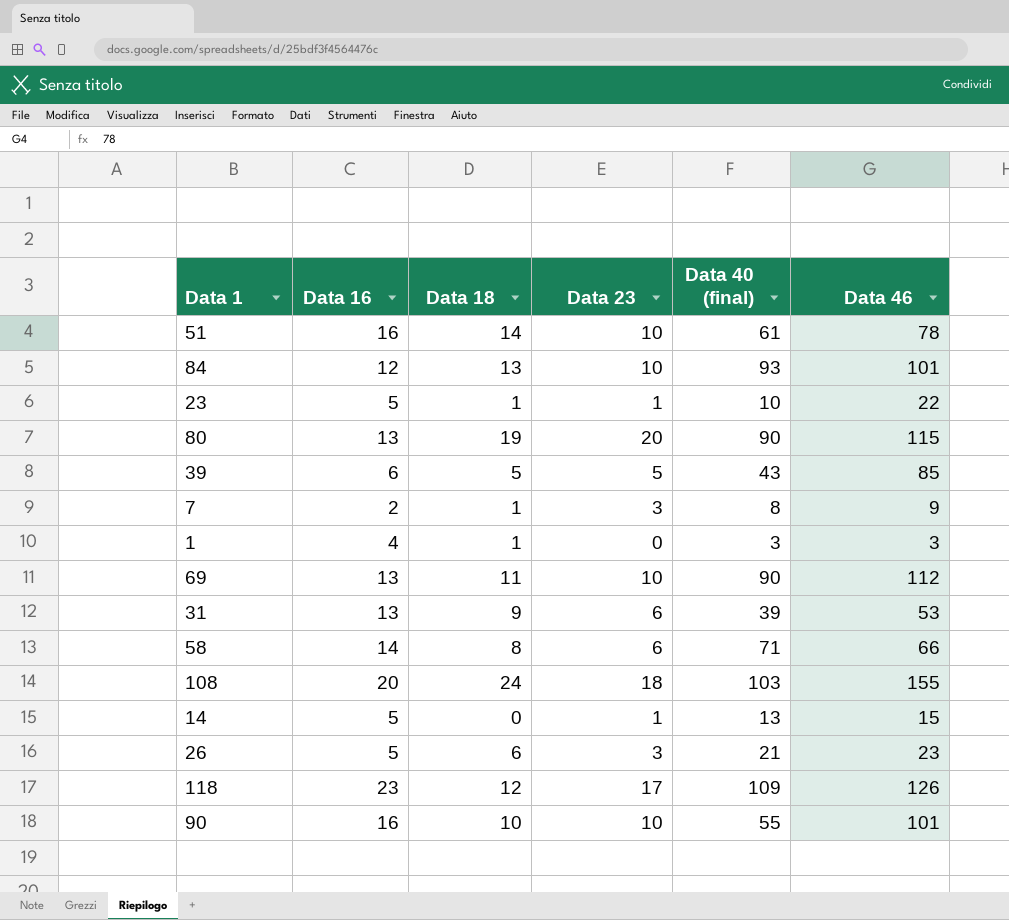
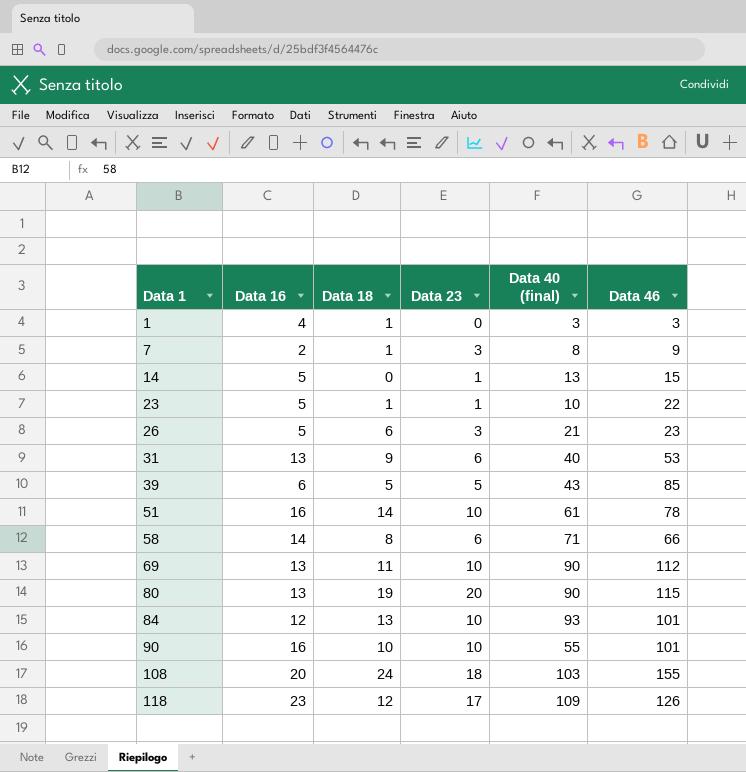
row order: none -> Data 1 ascending
31 | Data 40 (final): 39 -> 40

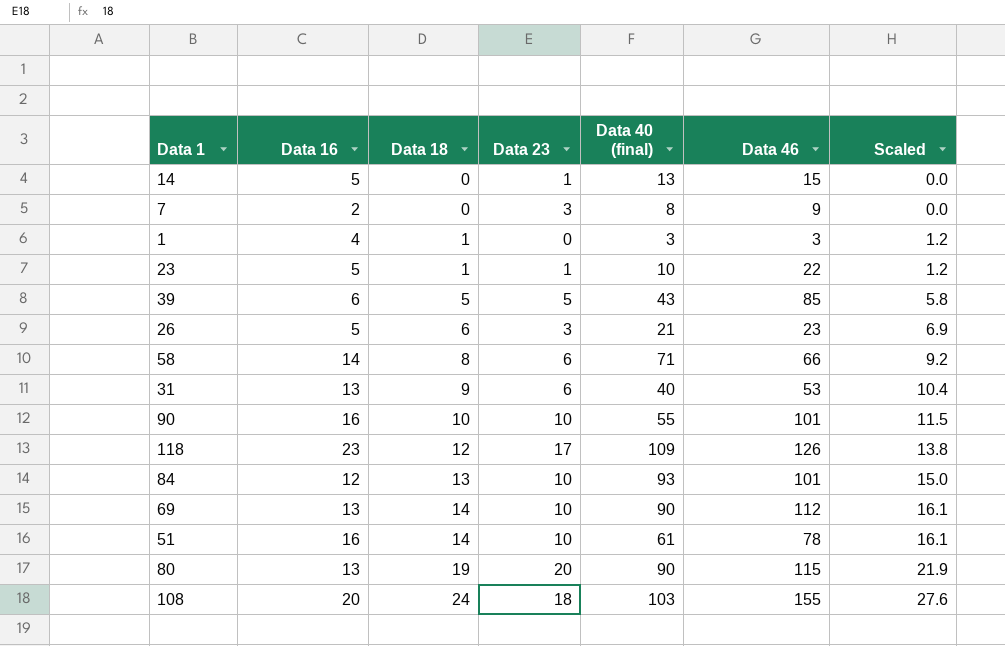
row order: Data 1 ascending -> Data 18 ascending
column Scaled | formula: none -> [Data 18] * 1.15
7 | Data 18: 1 -> 0
69 | Data 18: 11 -> 14

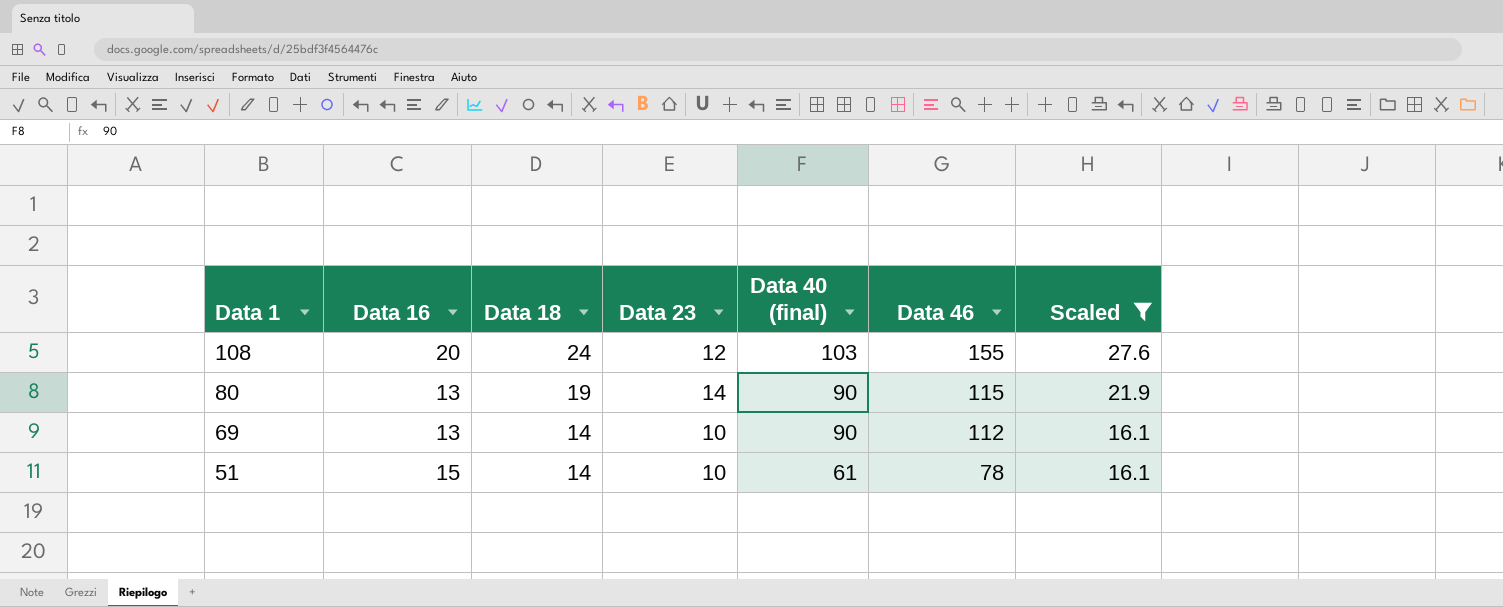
filter: none -> Scaled >= 16.1
row order: Data 18 ascending -> Data 1 descending
108 | Data 23: 18 -> 12
80 | Data 23: 20 -> 14
51 | Data 16: 16 -> 15

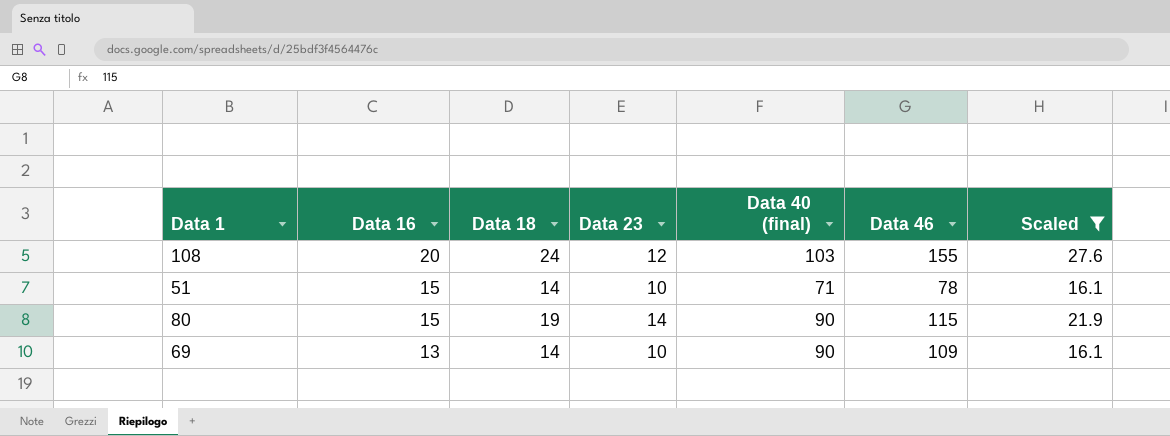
row order: Data 1 descending -> Data 16 descending
51 | Data 40 (final): 61 -> 71
80 | Data 16: 13 -> 15
69 | Data 46: 112 -> 109

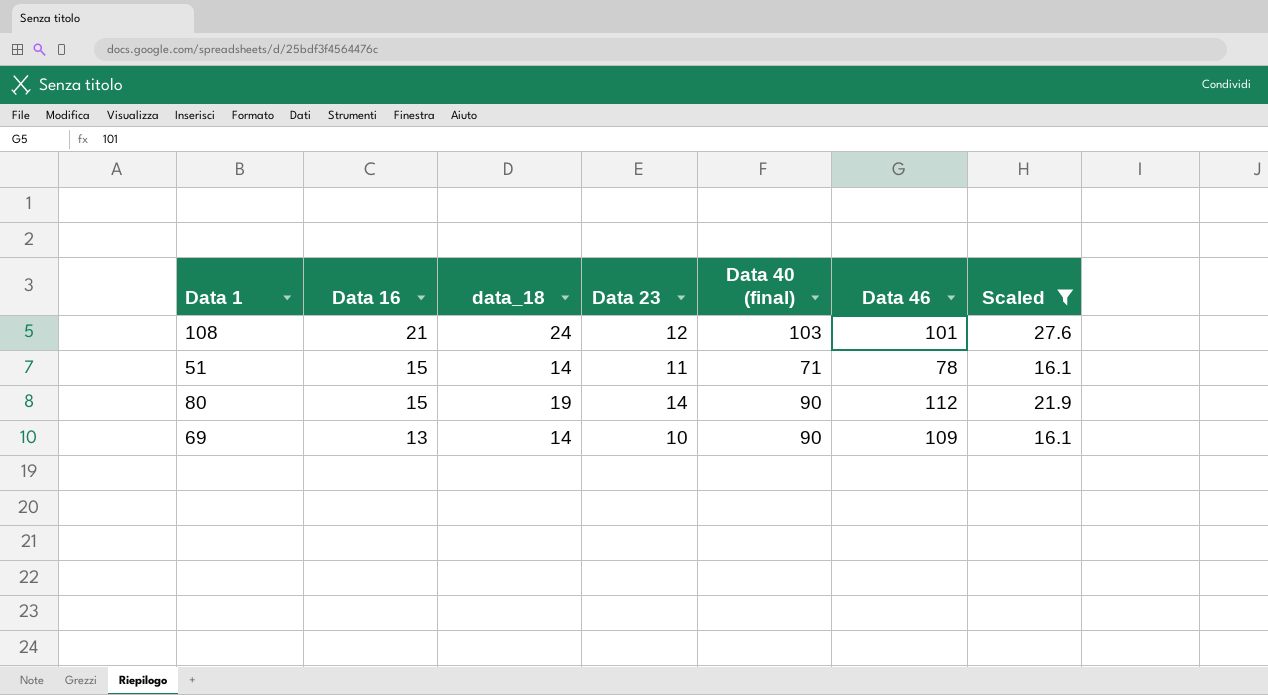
column name: Data 18 -> data_18
108 | Data 16: 20 -> 21
108 | Data 46: 155 -> 101
51 | Data 23: 10 -> 11
80 | Data 46: 115 -> 112

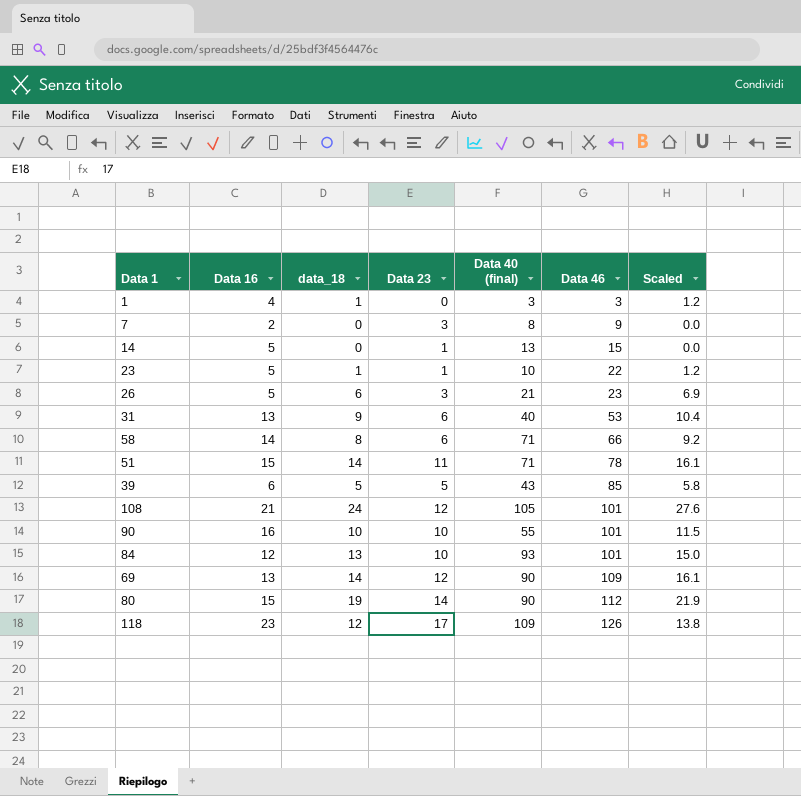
filter: Scaled >= 16.1 -> none
row order: Data 16 descending -> Data 46 ascending
108 | Data 40 (final): 103 -> 105
69 | Data 23: 10 -> 12

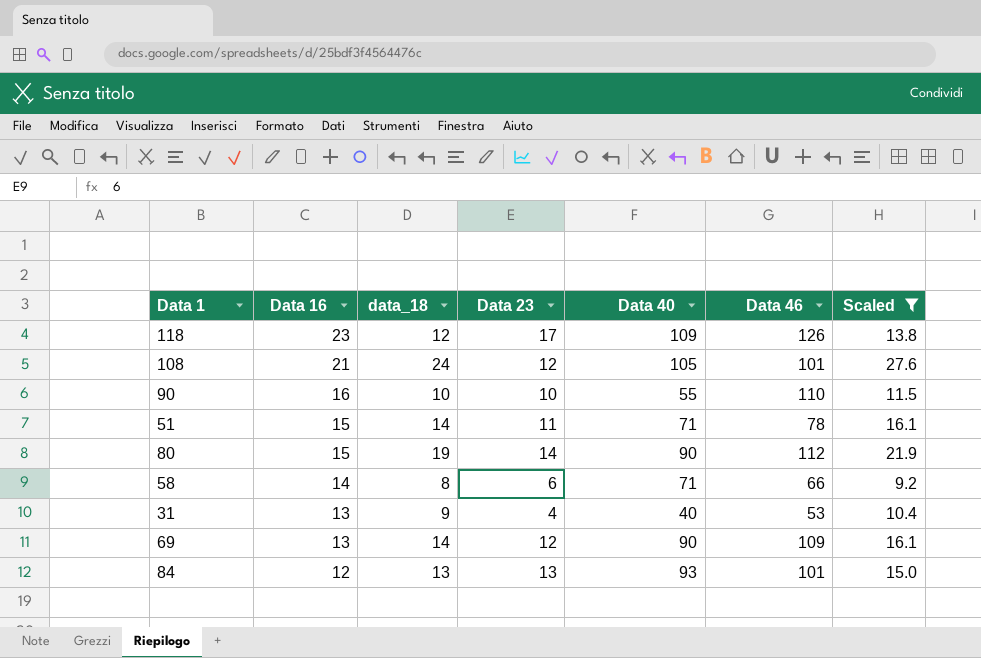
filter: none -> Scaled >= 9.2
row order: Data 46 ascending -> Data 16 descending
column name: Data 40 (final) -> Data 40
90 | Data 46: 101 -> 110
31 | Data 23: 6 -> 4
84 | Data 23: 10 -> 13

